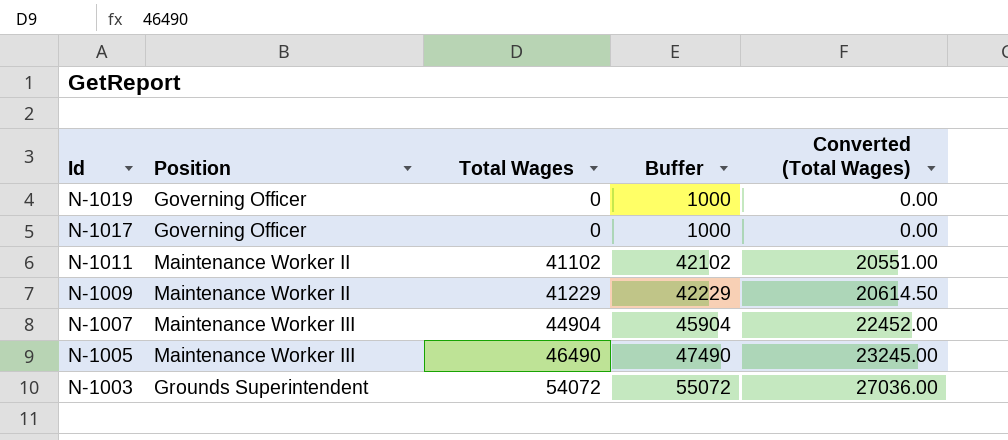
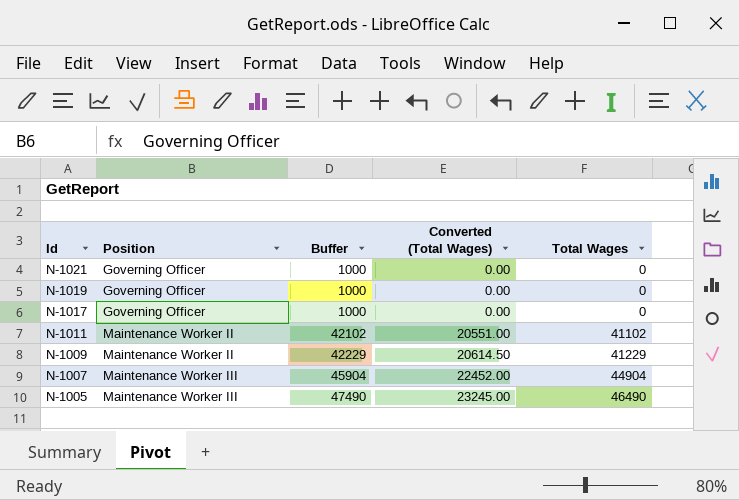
column Total Wages | position: 3 -> 5
row N-1003: Grounds Superintendent | 54072 | 55072 | 27036.00 -> none
row N-1021: none -> Governing Officer | 1000 | 0.00 | 0

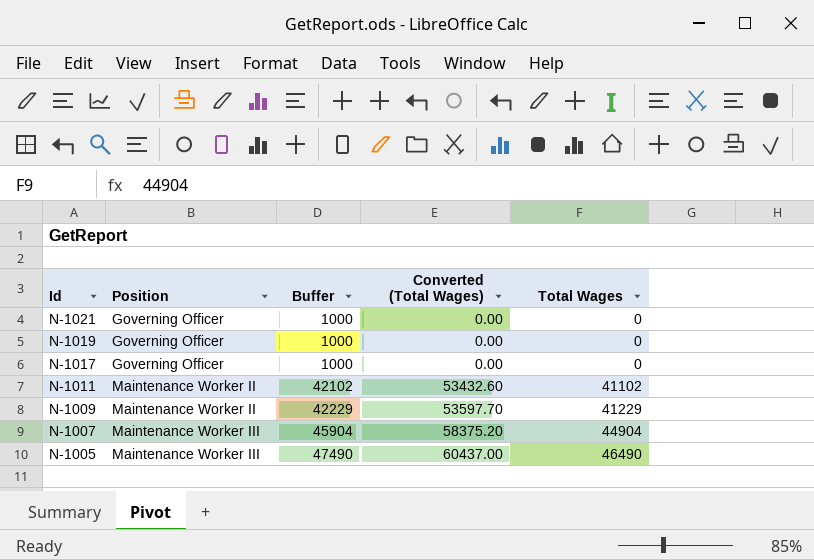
column Converted (Total Wages) | formula: [Total Wages] * 0.5 -> [Total Wages] * 1.3

